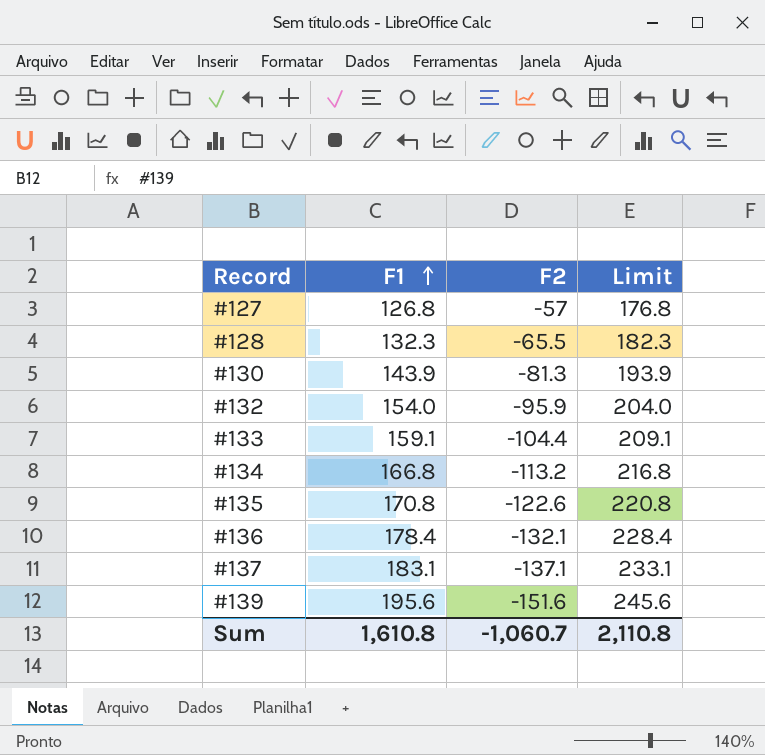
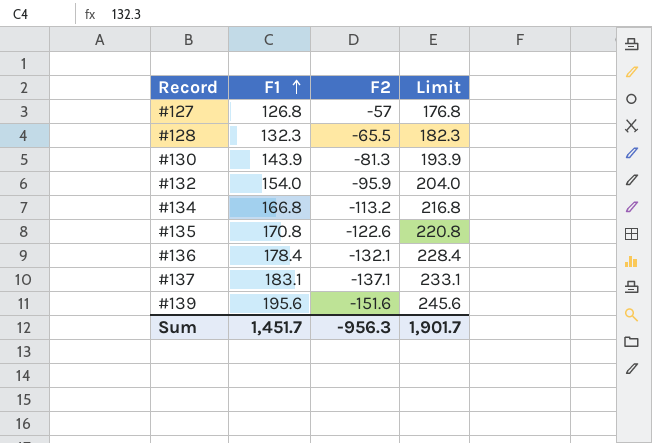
row #133: 159.1 | -104.4 | 209.1 -> none
Sum | F1: 1,610.8 -> 1,451.7
Sum | F2: -1,060.7 -> -956.3
Sum | Limit: 2,110.8 -> 1,901.7

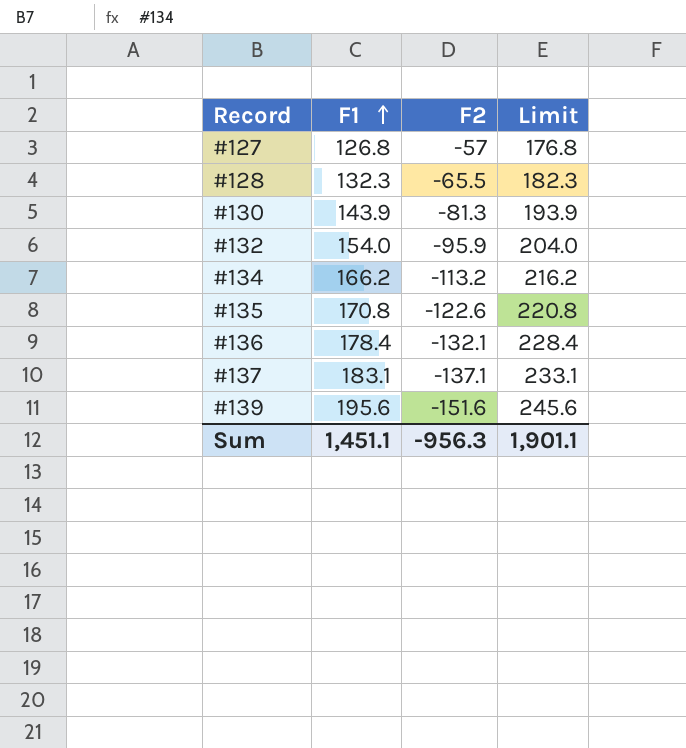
#134 | F1: 166.8 -> 166.2
#134 | Limit: 216.8 -> 216.2
Sum | F1: 1,451.7 -> 1,451.1
Sum | Limit: 1,901.7 -> 1,901.1

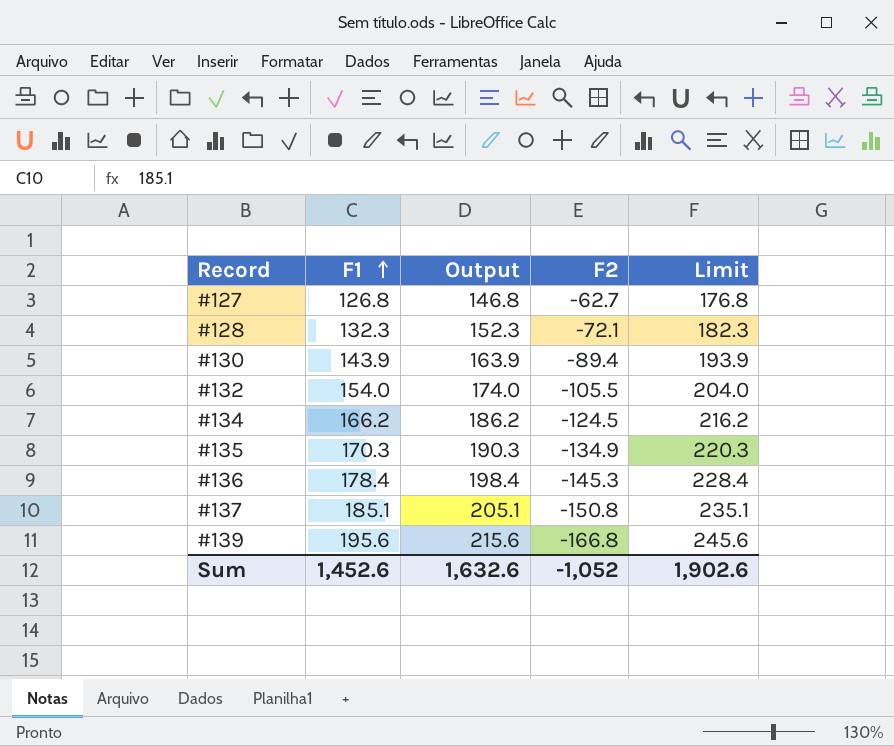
column Output | formula: none -> [F1] + 20
#127 | F2: -57 -> -62.7
#128 | F2: -65.5 -> -72.1
#130 | F2: -81.3 -> -89.4
#132 | F2: -95.9 -> -105.5
#134 | F2: -113.2 -> -124.5
#135 | F1: 170.8 -> 170.3
#135 | F2: -122.6 -> -134.9
#135 | Limit: 220.8 -> 220.3
#136 | F2: -132.1 -> -145.3
#137 | F1: 183.1 -> 185.1
#137 | F2: -137.1 -> -150.8
#137 | Limit: 233.1 -> 235.1
#139 | F2: -151.6 -> -166.8
Sum | F1: 1,451.1 -> 1,452.6
Sum | F2: -956.3 -> -1,052
Sum | Limit: 1,901.1 -> 1,902.6

